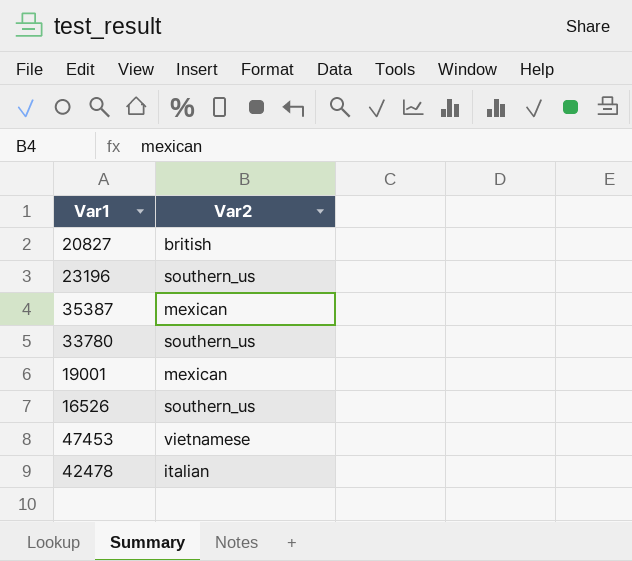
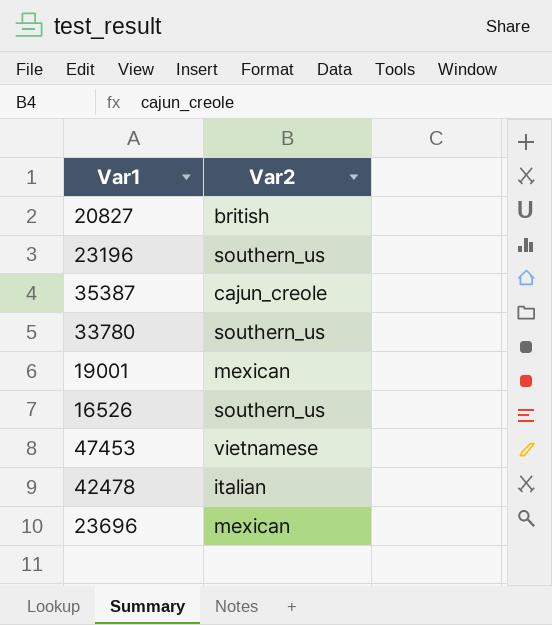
35387 | Var2: mexican -> cajun_creole
row 23696: none -> mexican

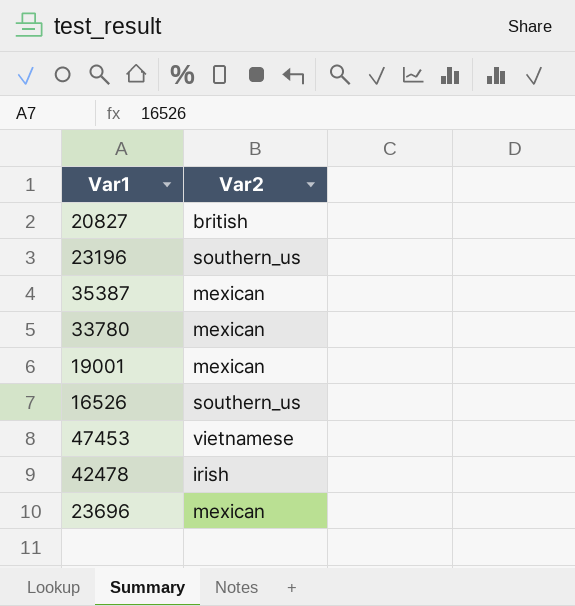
35387 | Var2: cajun_creole -> mexican
33780 | Var2: southern_us -> mexican
42478 | Var2: italian -> irish

